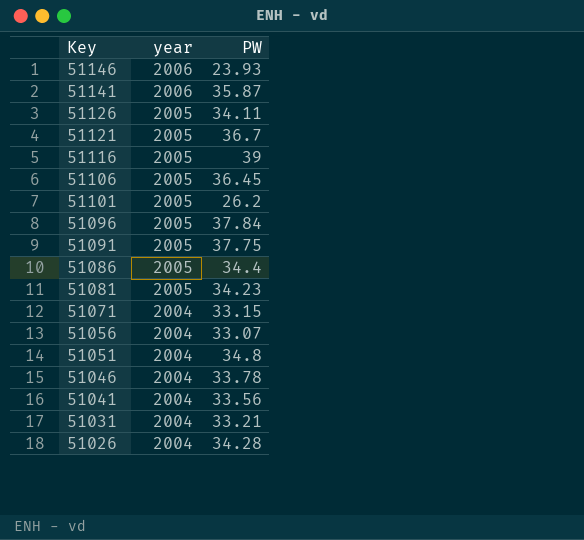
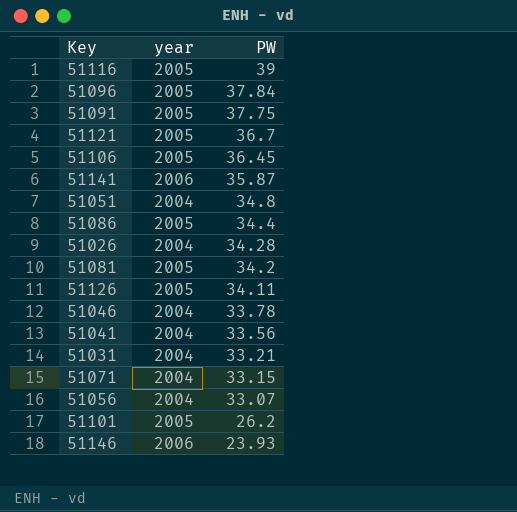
row order: Key descending -> PW descending
51081 | PW: 34.23 -> 34.2

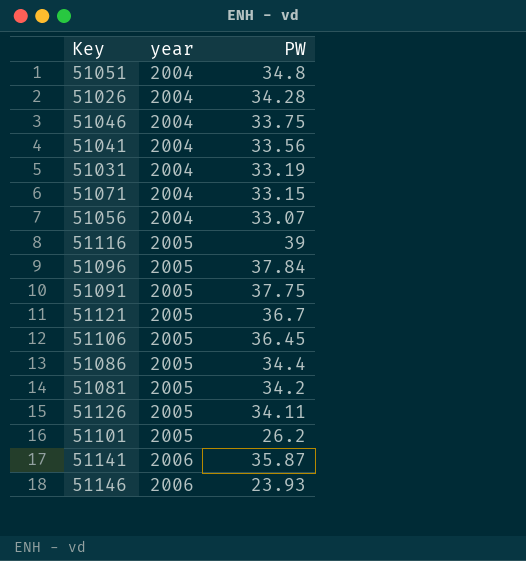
row order: PW descending -> year ascending
51046 | PW: 33.78 -> 33.75
51031 | PW: 33.21 -> 33.19

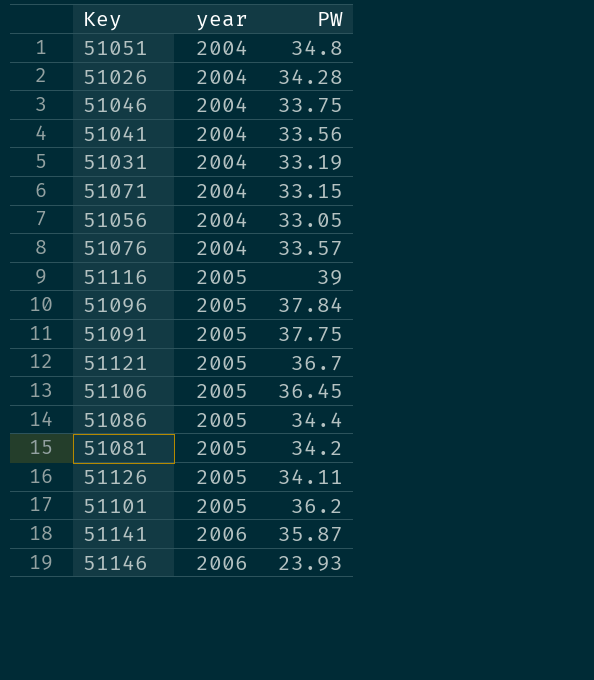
51056 | PW: 33.07 -> 33.05
row 51076: none -> 2004 | 33.57
51101 | PW: 26.2 -> 36.2

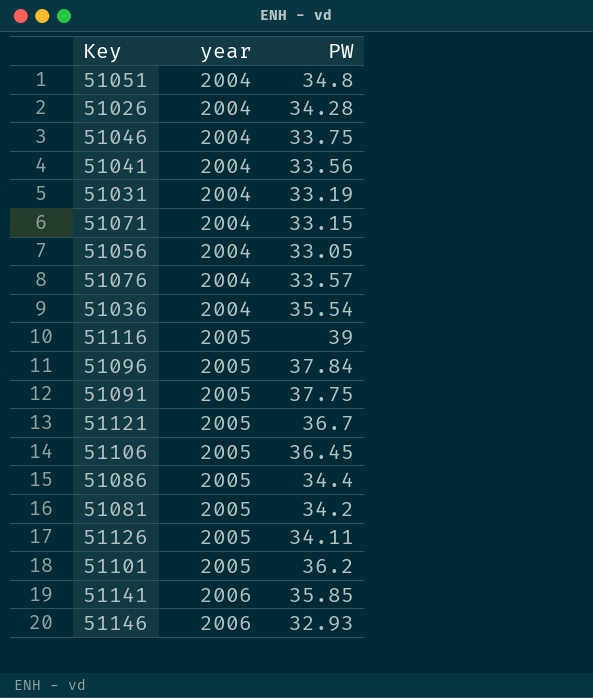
row 51036: none -> 2004 | 35.54
51141 | PW: 35.87 -> 35.85
51146 | PW: 23.93 -> 32.93

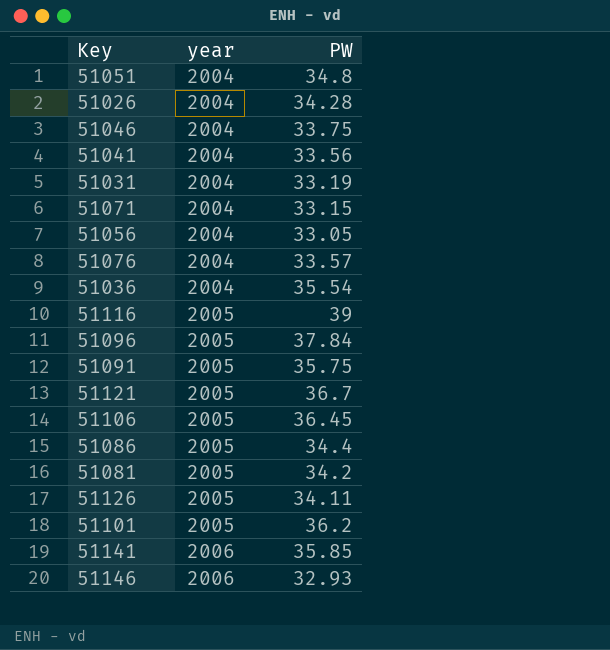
51091 | PW: 37.75 -> 35.75

